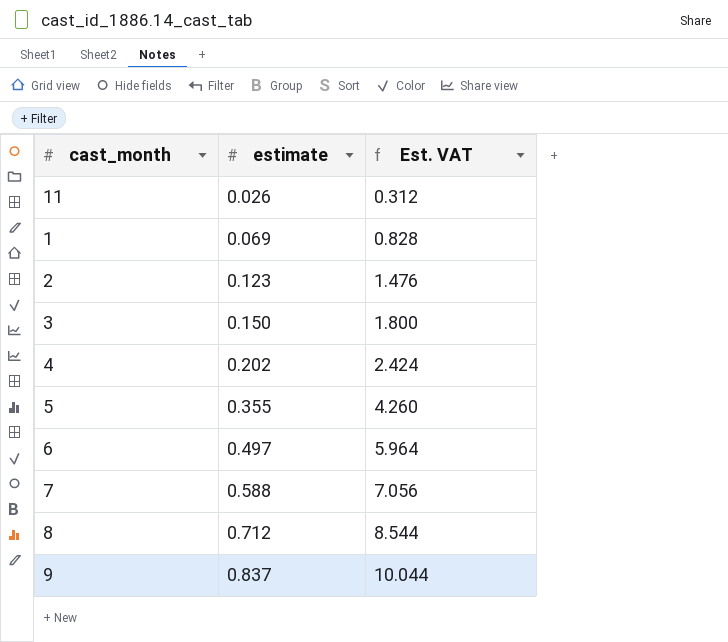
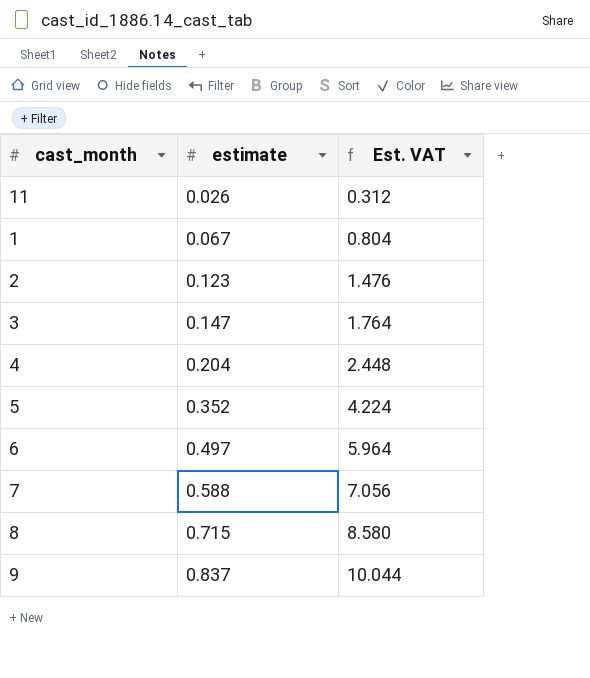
1 | estimate: 0.069 -> 0.067
1 | Est. VAT: 0.828 -> 0.804
3 | estimate: 0.150 -> 0.147
3 | Est. VAT: 1.800 -> 1.764
4 | estimate: 0.202 -> 0.204
4 | Est. VAT: 2.424 -> 2.448
5 | estimate: 0.355 -> 0.352
5 | Est. VAT: 4.260 -> 4.224
8 | estimate: 0.712 -> 0.715
8 | Est. VAT: 8.544 -> 8.580

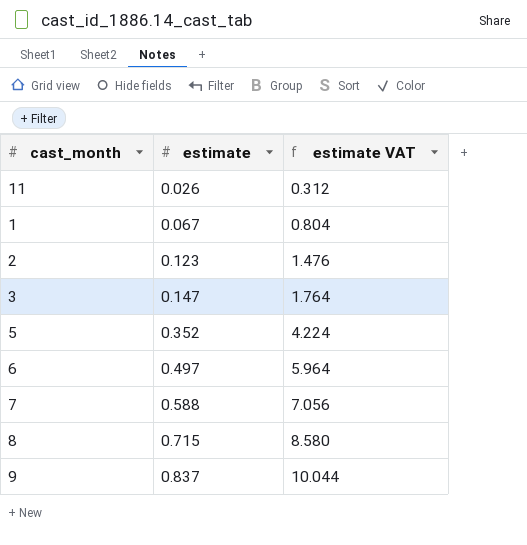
column name: Est. VAT -> estimate VAT
row 4: 0.204 | 2.448 -> none

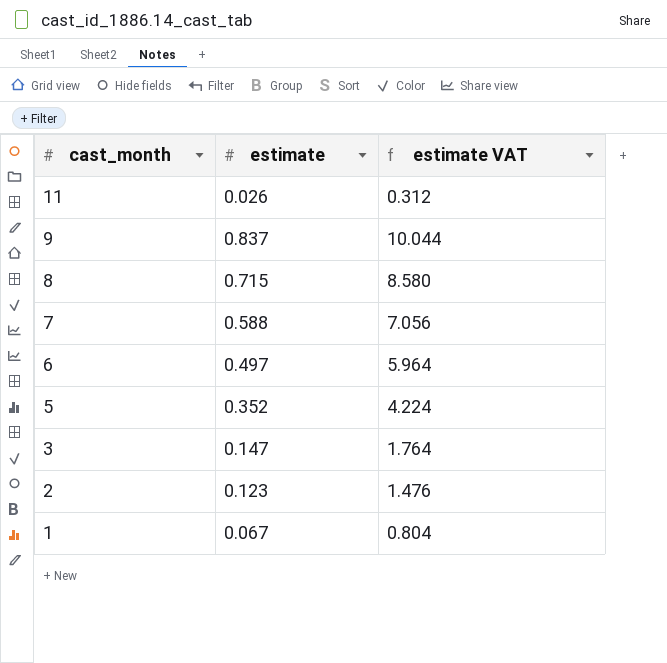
row order: estimate ascending -> cast_month descending

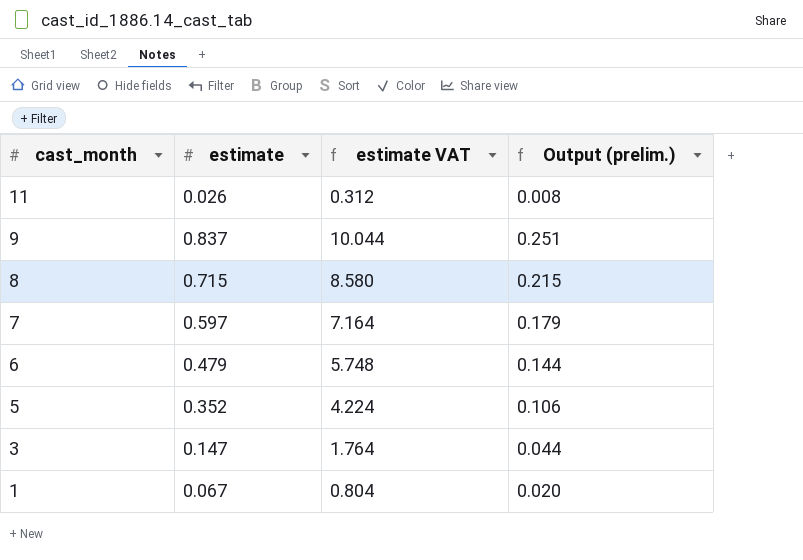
column Output (prelim.) | formula: none -> [estimate] * 0.3
row 2: 0.123 | 1.476 -> none
7 | estimate: 0.588 -> 0.597
7 | estimate VAT: 7.056 -> 7.164
6 | estimate: 0.497 -> 0.479
6 | estimate VAT: 5.964 -> 5.748

